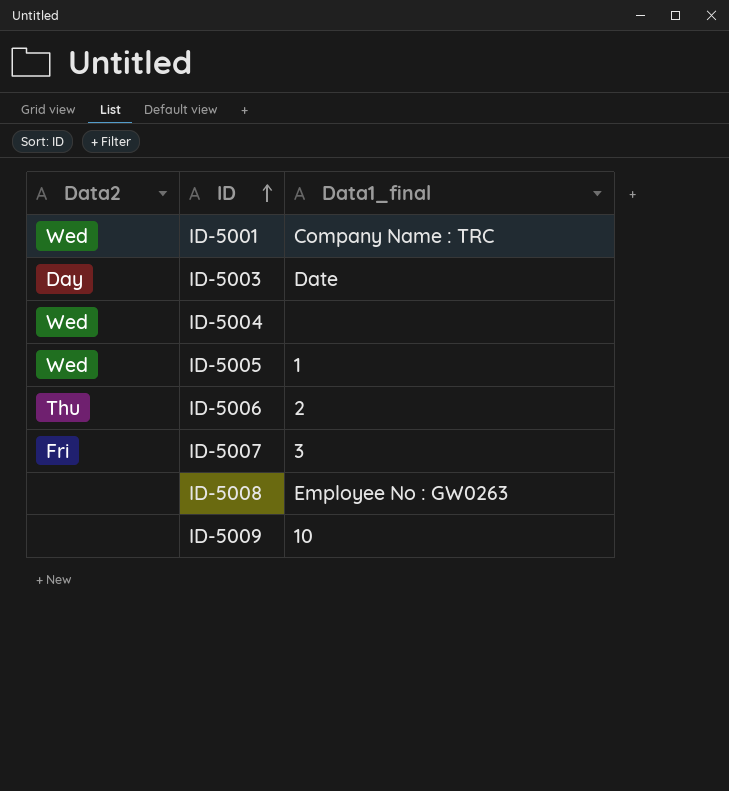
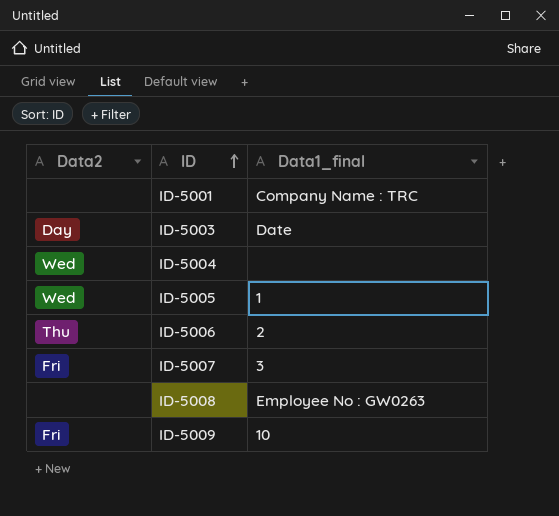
ID-5001 | Data2: Wed -> none
ID-5009 | Data2: none -> Fri

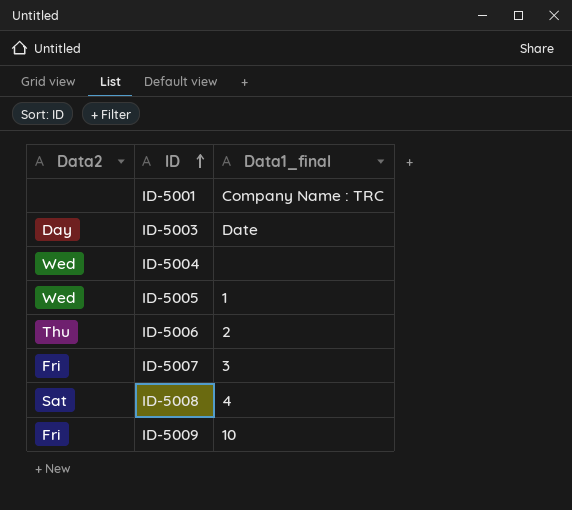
ID-5008 | Data2: none -> Sat
ID-5008 | Data1_final: Employee No : GW0263 -> 4

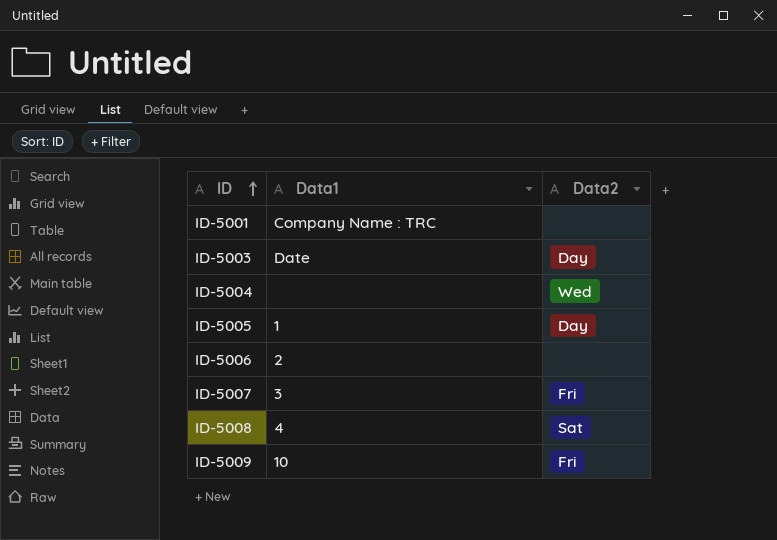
column name: Data1_final -> Data1
column Data2 | position: 1 -> 3
ID-5005 | Data2: Wed -> Day
ID-5006 | Data2: Thu -> none

